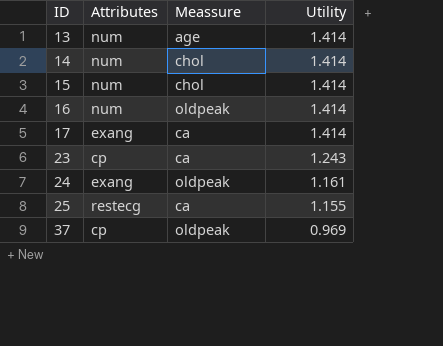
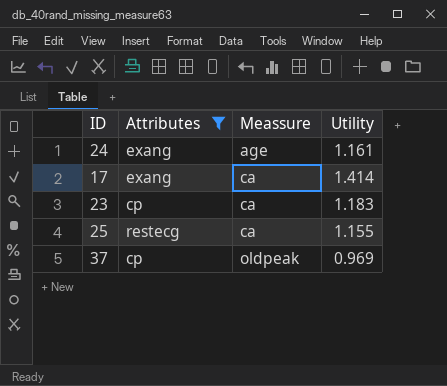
filter: none -> Attributes != num
row order: ID ascending -> Meassure ascending
24 | Meassure: oldpeak -> age
23 | Utility: 1.243 -> 1.183

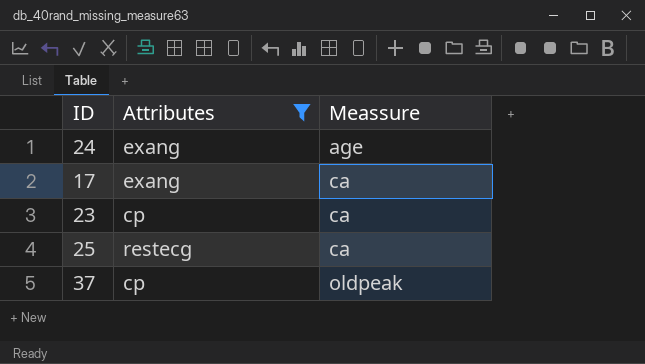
column Utility | position: 4 -> none

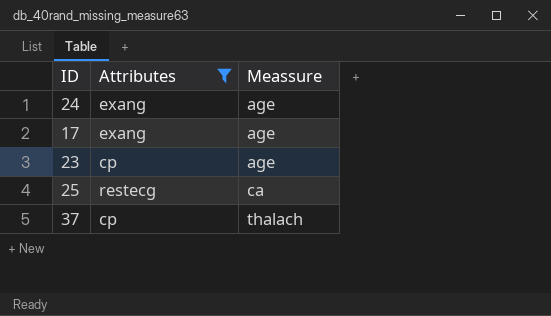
17 | Meassure: ca -> age
23 | Meassure: ca -> age
37 | Meassure: oldpeak -> thalach

